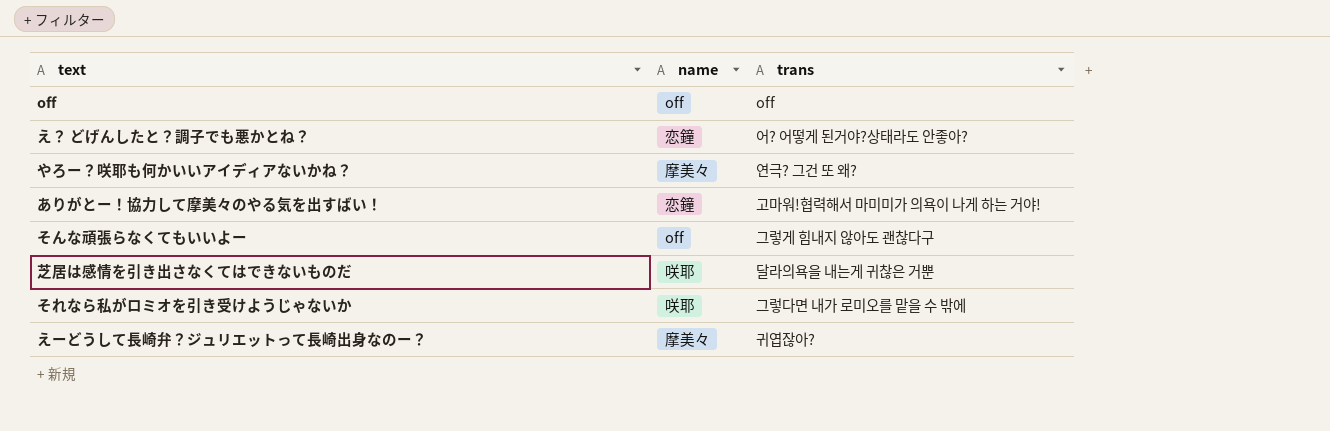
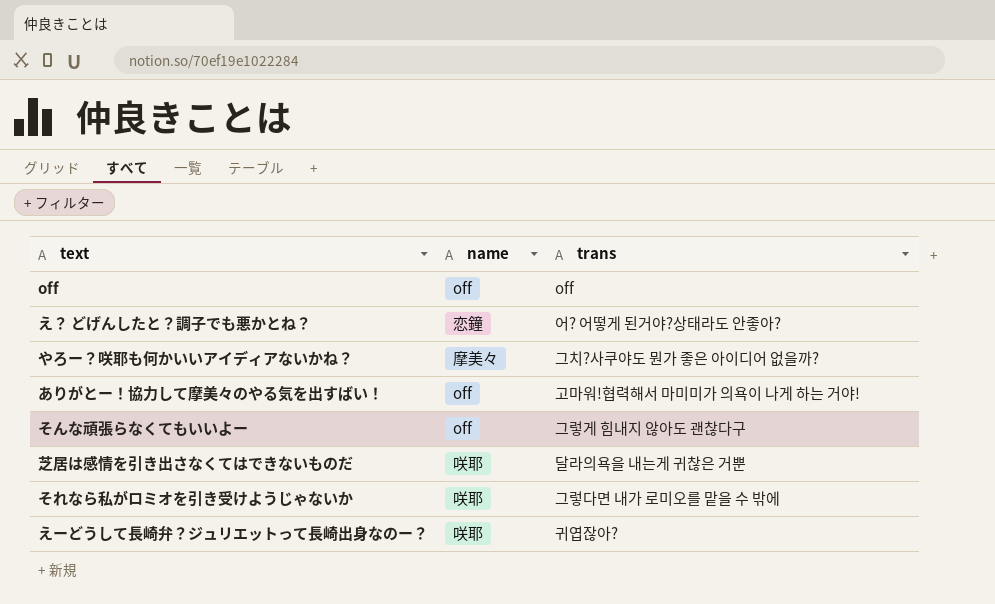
やろー？咲耶も何かいいアイディアないかね？ | trans: 연극? 그건 또 왜? -> 그치?사쿠야도 뭔가 좋은 아이디어 없을까?
ありがとー！協力して摩美々のやる気を出すばい！ | name: 恋鐘 -> off
えーどうして長崎弁？ジュリエットって長崎出身なのー？ | name: 摩美々 -> 咲耶

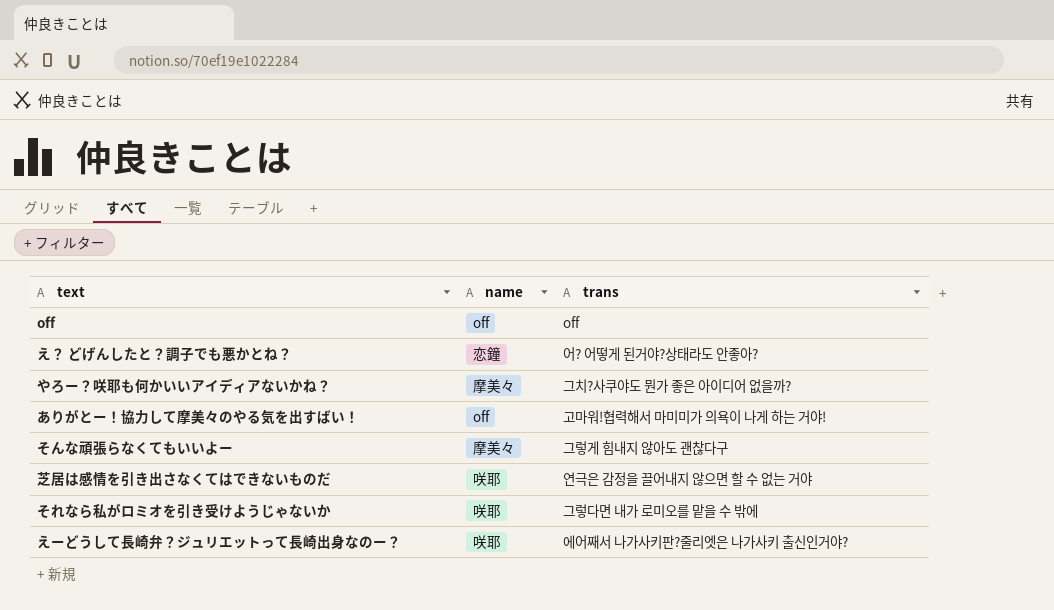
そんな頑張らなくてもいいよー | name: off -> 摩美々
芝居は感情を引き出さなくてはできないものだ | trans: 달라의욕을 내는게 귀찮은 거뿐 -> 연극은 감정을 끌어내지 않으면 할 수 없는 거야
えーどうして長崎弁？ジュリエットって長崎出身なのー？ | trans: 귀엽잖아? -> 에어째서 나가사키판?줄리엣은 나가사키 출신인거야?

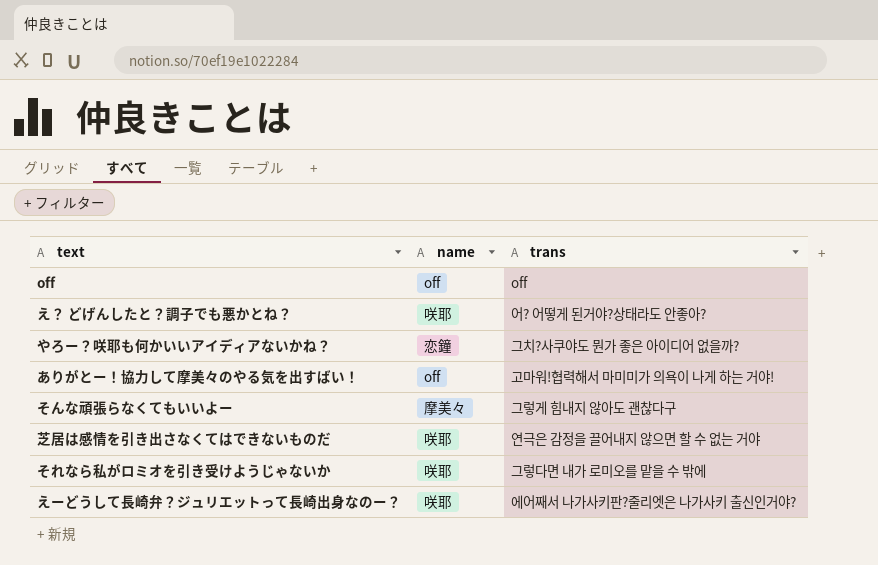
え？ どげんしたと？調子でも悪かとね？ | name: 恋鐘 -> 咲耶
やろー？咲耶も何かいいアイディアないかね？ | name: 摩美々 -> 恋鐘

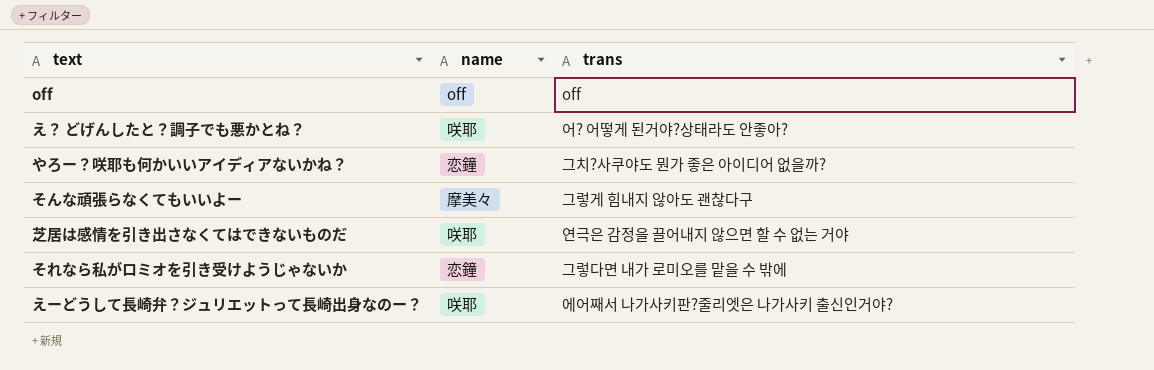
row ありがとー！協力して摩美々のやる気を出すばい！: off | 고마워!협력해서 마미미가 의욕이 나게 하는 거야! -> none
それなら私がロミオを引き受けようじゃないか | name: 咲耶 -> 恋鐘

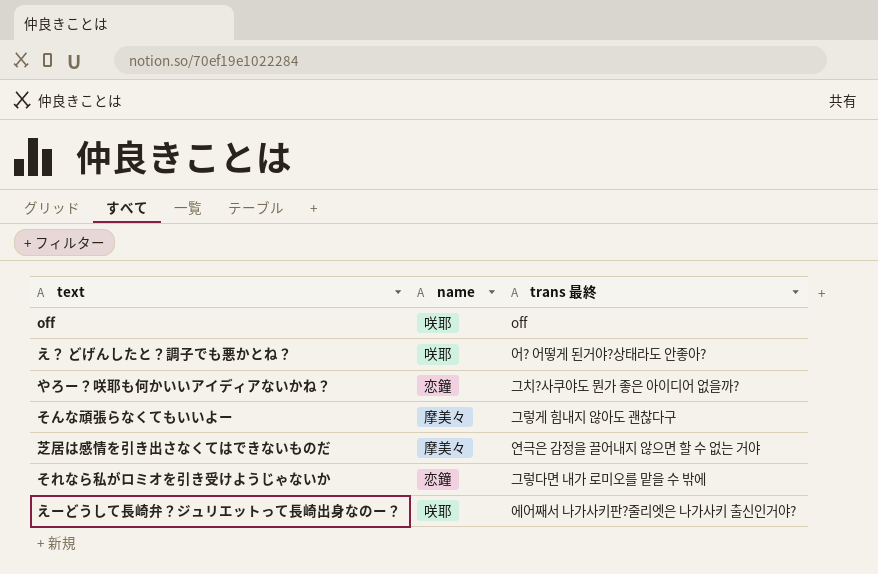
column name: trans -> trans 最終
off | name: off -> 咲耶
芝居は感情を引き出さなくてはできないものだ | name: 咲耶 -> 摩美々

